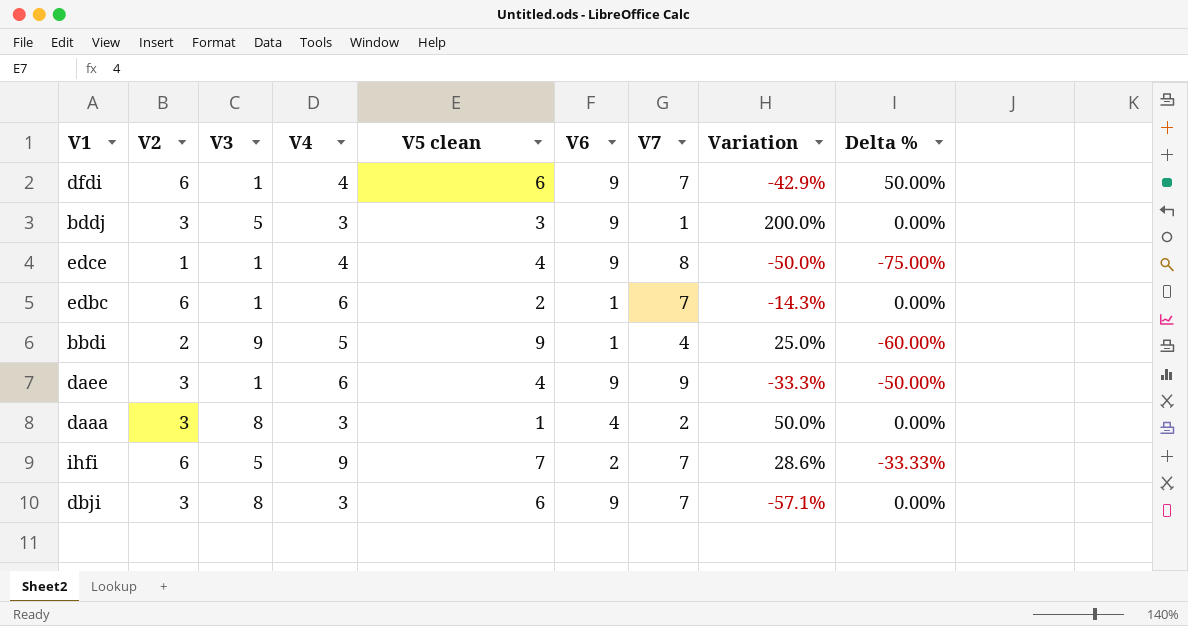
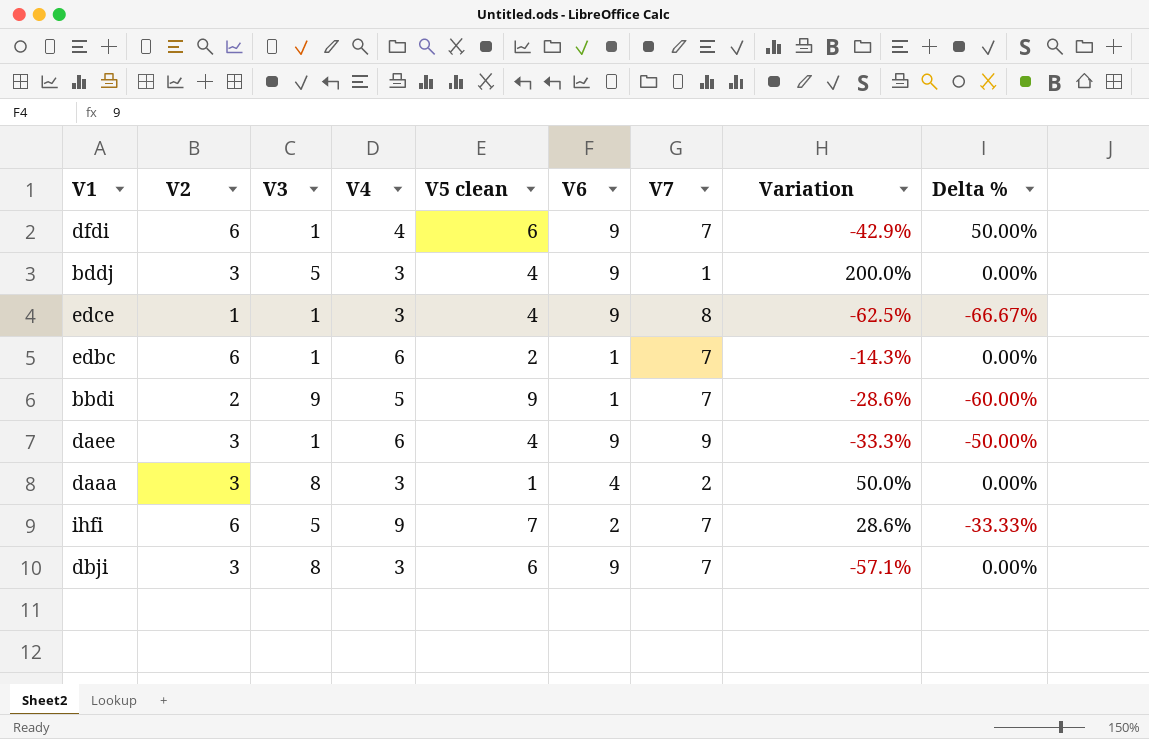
bddj | V5 clean: 3 -> 4
edce | V4: 4 -> 3
edce | Variation: -50.0% -> -62.5%
edce | Delta %: -75.00% -> -66.67%
bbdi | V7: 4 -> 7
bbdi | Variation: 25.0% -> -28.6%

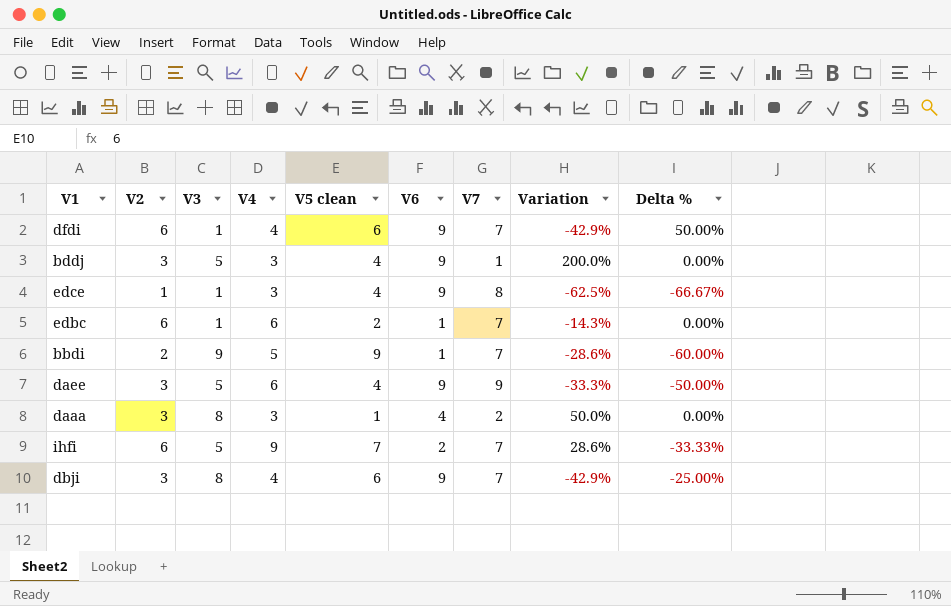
daee | V3: 1 -> 5
dbji | V4: 3 -> 4
dbji | Variation: -57.1% -> -42.9%
dbji | Delta %: 0.00% -> -25.00%

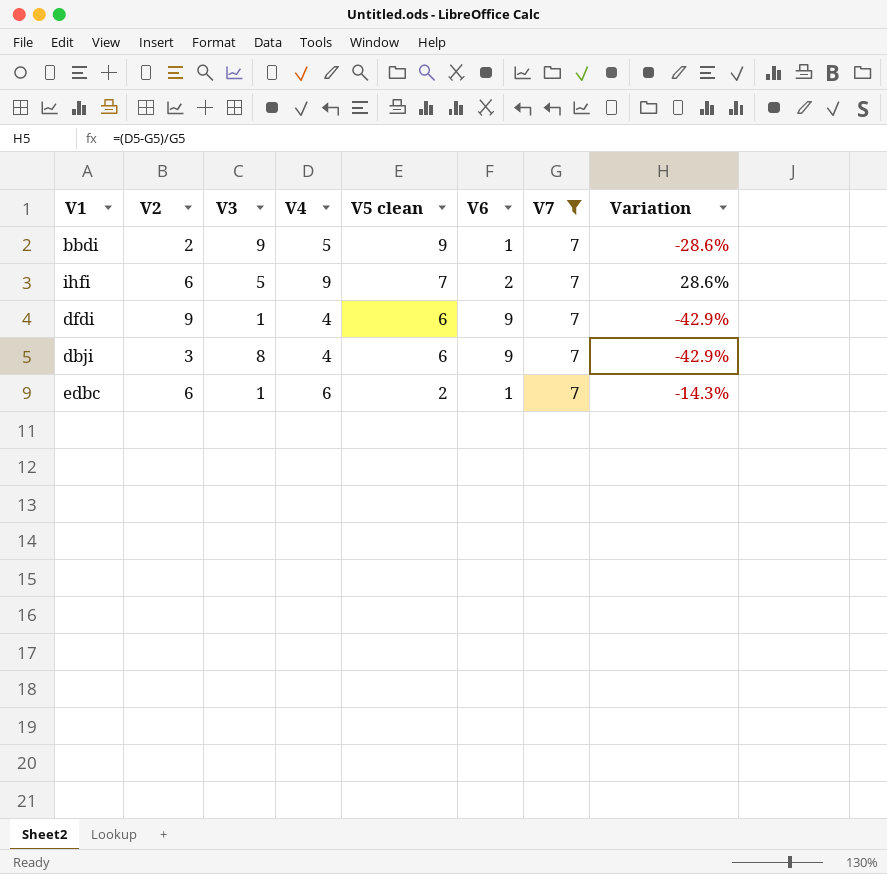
filter: none -> V7 = 7
row order: none -> V5 clean descending
column Delta % | formula: ([V2] - [V4]) / [V4] -> none
dfdi | V2: 6 -> 9

